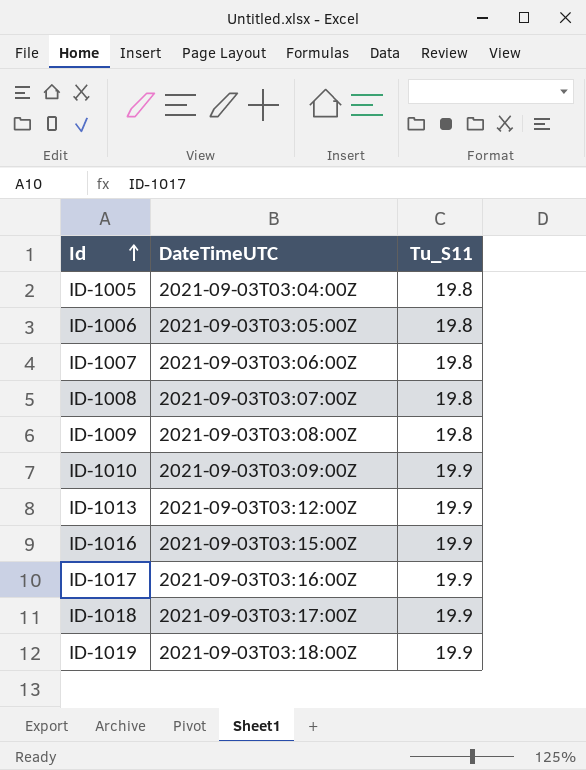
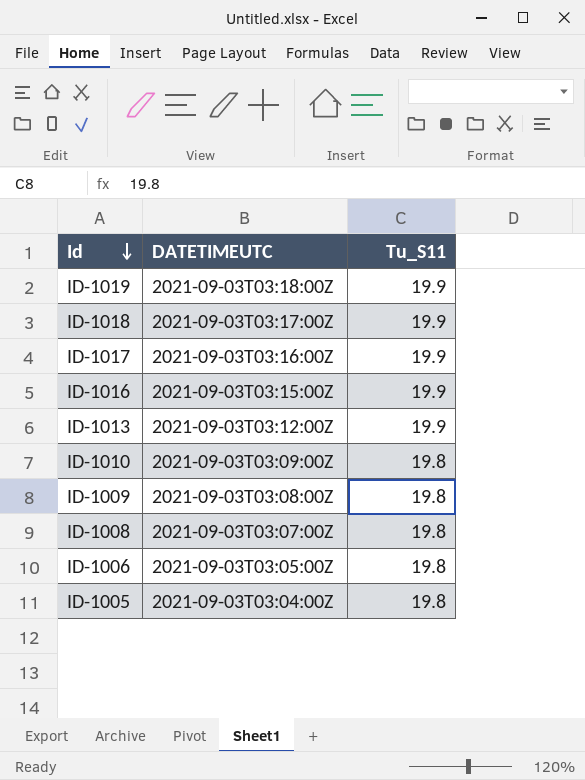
row order: Id ascending -> Id descending
column name: DateTimeUTC -> DATETIMEUTC
row ID-1007: 2021-09-03T03:06:00Z | 19.8 -> none
ID-1010 | Tu_S11: 19.9 -> 19.8

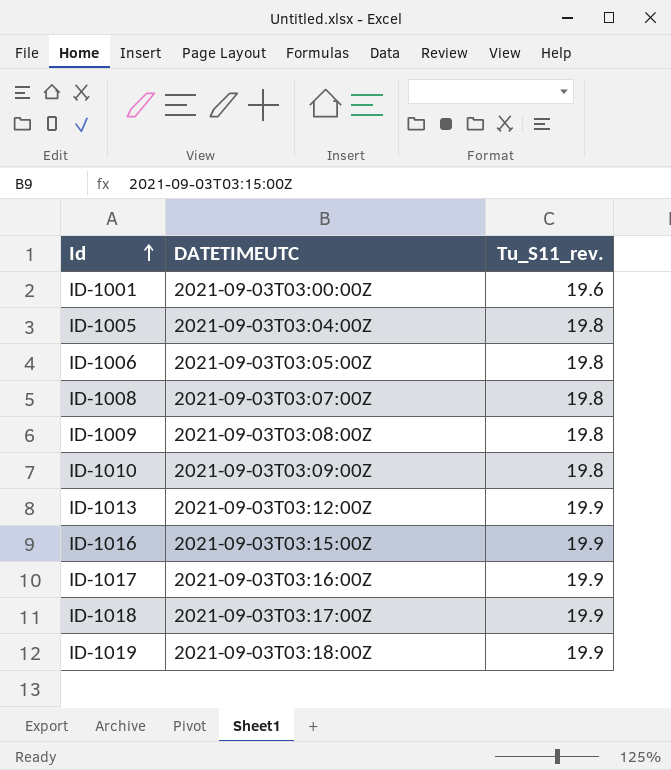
row order: Id descending -> Id ascending
column name: Tu_S11 -> Tu_S11_rev.
row ID-1001: none -> 2021-09-03T03:00:00Z | 19.6

